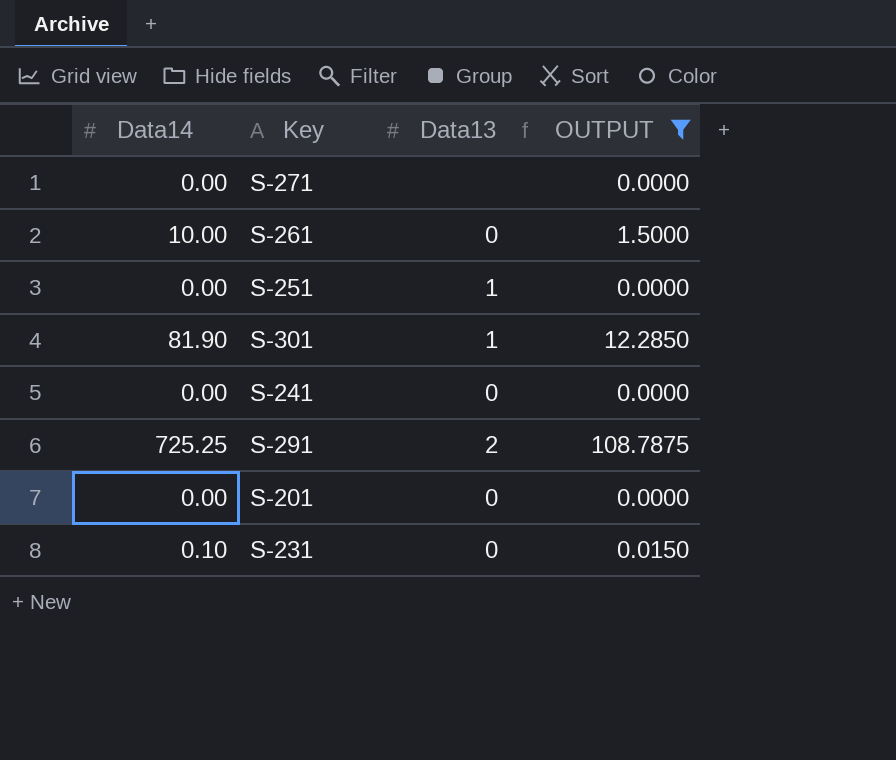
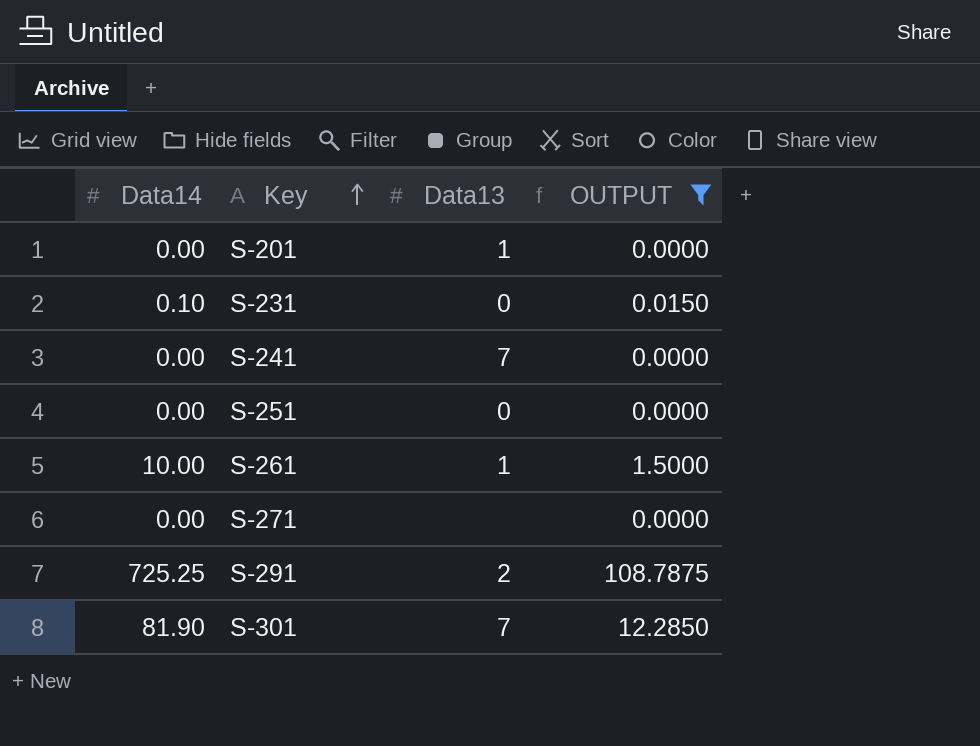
row order: none -> Key ascending
S-201 | Data13: 0 -> 1
S-241 | Data13: 0 -> 7
S-251 | Data13: 1 -> 0
S-261 | Data13: 0 -> 1
S-301 | Data13: 1 -> 7

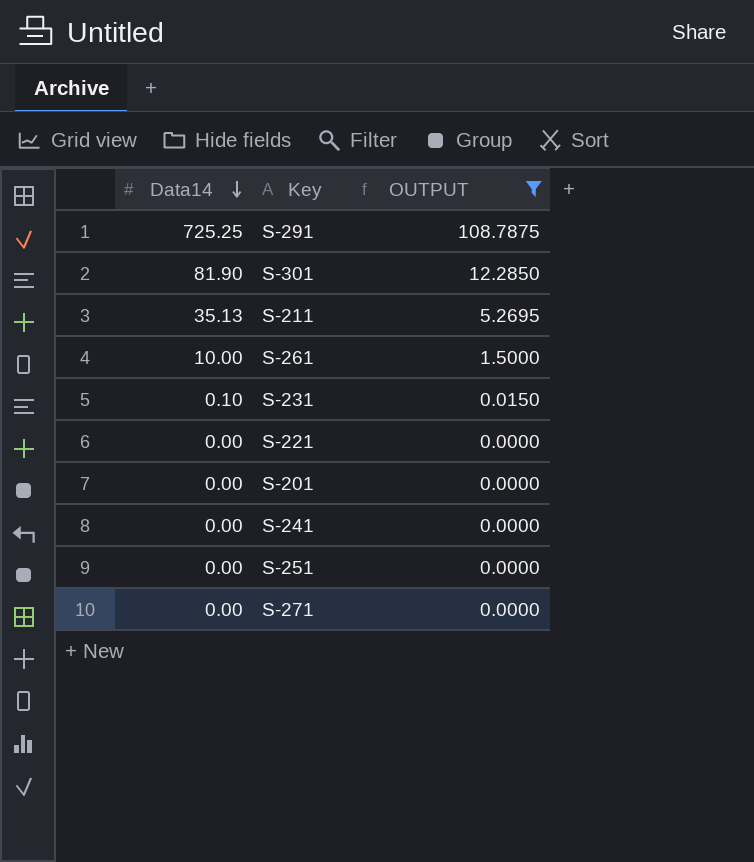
row order: Key ascending -> Data14 descending
column Data13 | position: 3 -> none
row S-211: none -> 35.13 | 5.2695
row S-221: none -> 0.00 | 0.0000

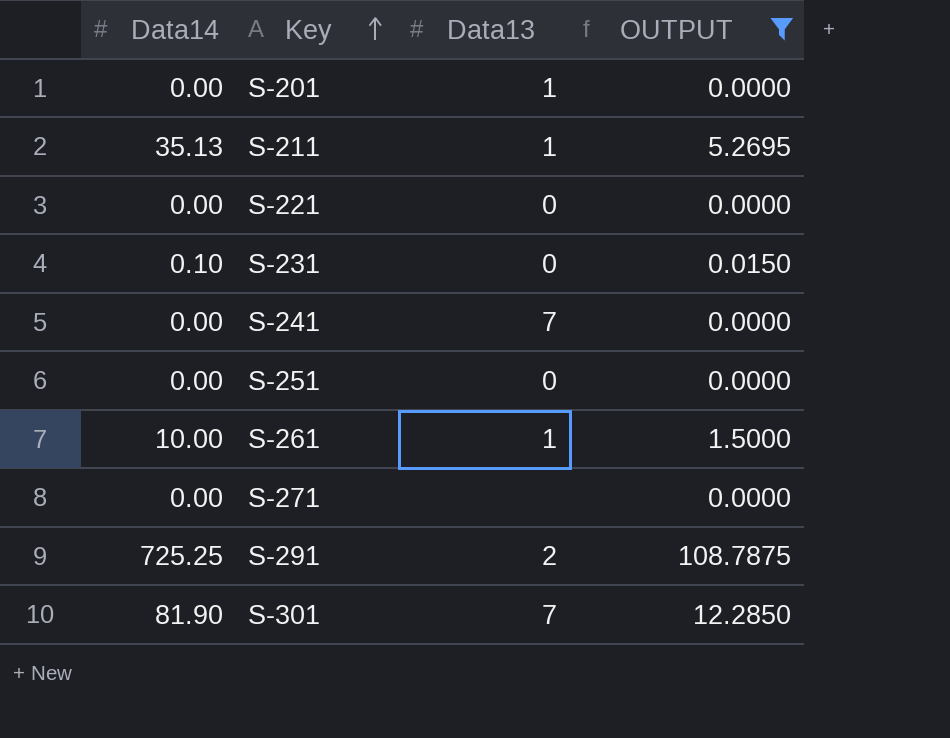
row order: Data14 descending -> Key ascending
column Data13 | position: none -> 3

